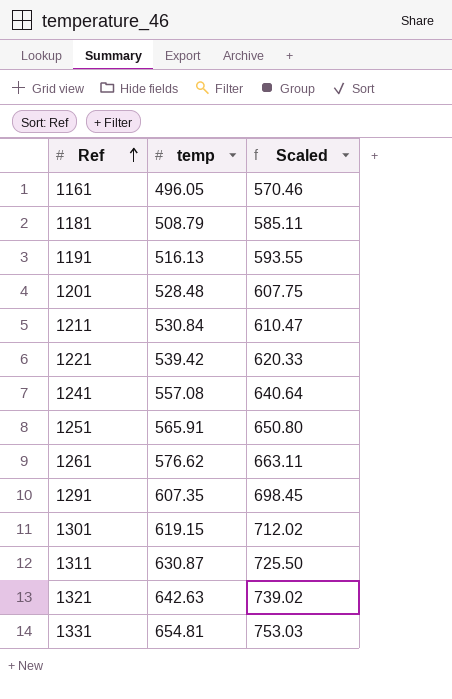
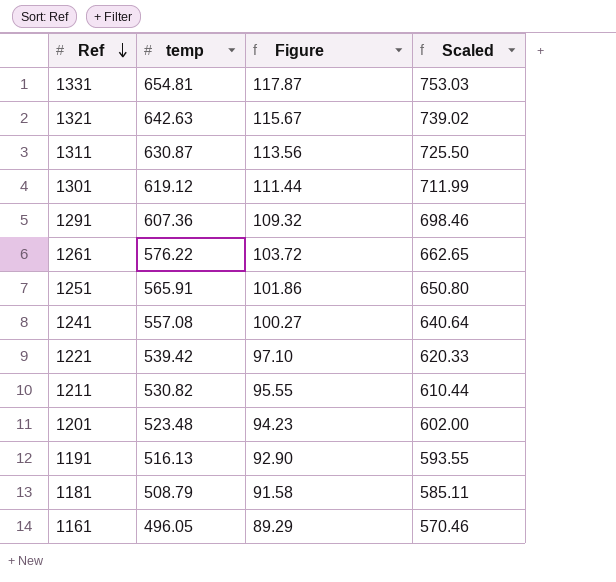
row order: Ref ascending -> Ref descending
column Figure | formula: none -> [temp] * 0.18
1301 | temp: 619.15 -> 619.12
1301 | Scaled: 712.02 -> 711.99
1291 | temp: 607.35 -> 607.36
1291 | Scaled: 698.45 -> 698.46
1261 | temp: 576.62 -> 576.22
1261 | Scaled: 663.11 -> 662.65
1211 | temp: 530.84 -> 530.82
1211 | Scaled: 610.47 -> 610.44
1201 | temp: 528.48 -> 523.48
1201 | Scaled: 607.75 -> 602.00

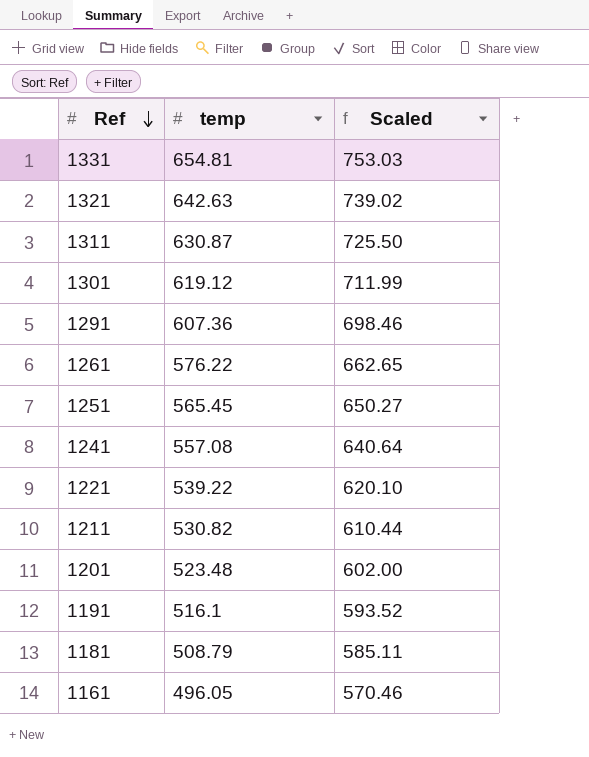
column Figure | formula: [temp] * 0.18 -> none
1251 | temp: 565.91 -> 565.45
1251 | Scaled: 650.80 -> 650.27
1221 | temp: 539.42 -> 539.22
1221 | Scaled: 620.33 -> 620.10
1191 | temp: 516.13 -> 516.1
1191 | Scaled: 593.55 -> 593.52

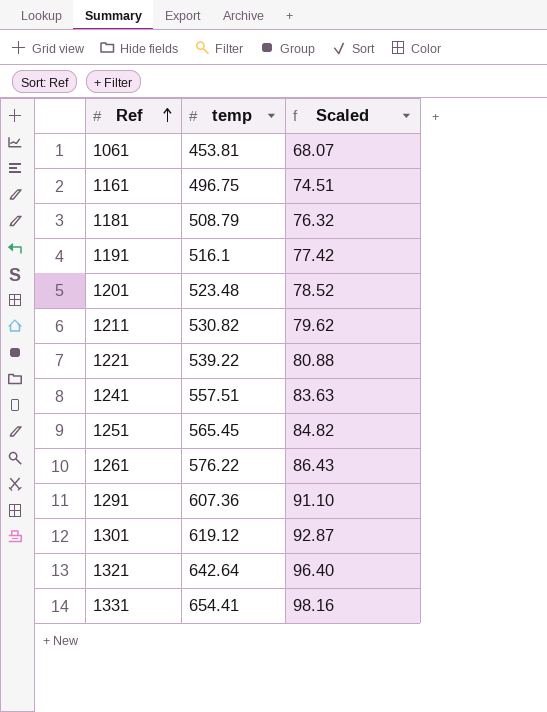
row order: Ref descending -> Ref ascending
column Scaled | formula: [temp] * 1.15 -> [temp] * 0.15
row 1311: 630.87 | 725.50 -> none
row 1061: none -> 453.81 | 68.07
1161 | temp: 496.05 -> 496.75
1241 | temp: 557.08 -> 557.51
1321 | temp: 642.63 -> 642.64
1331 | temp: 654.81 -> 654.41

